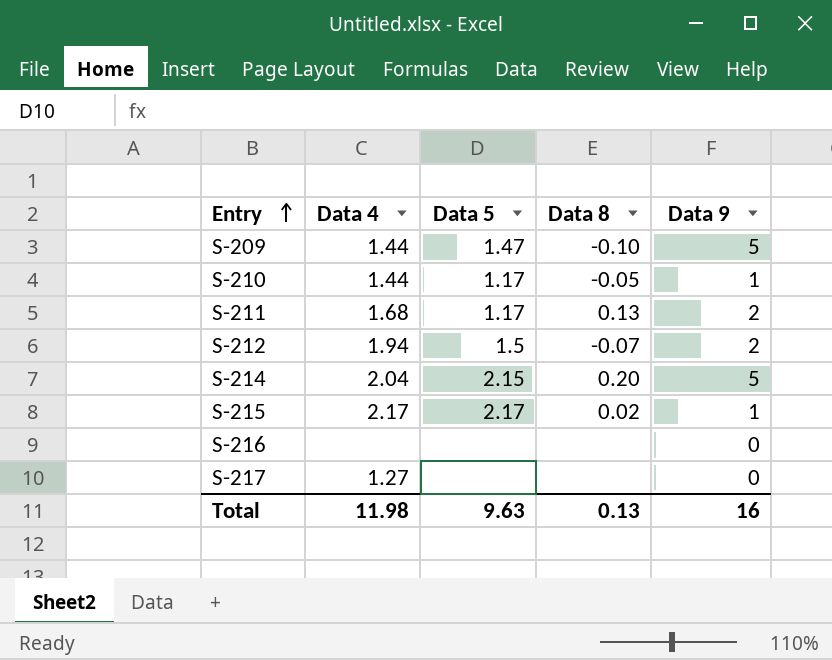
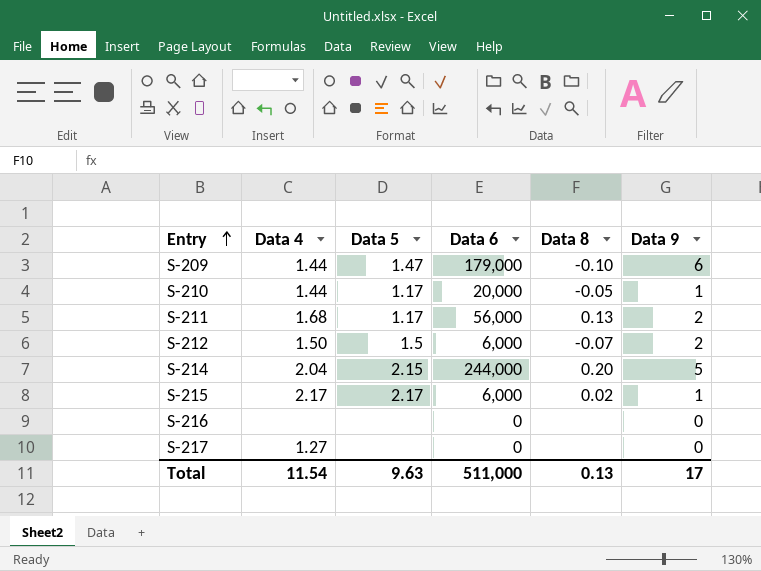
column Data 6 | position: none -> 4
S-209 | Data 9: 5 -> 6
S-212 | Data 4: 1.94 -> 1.50
Total | Data 4: 11.98 -> 11.54
Total | Data 9: 16 -> 17

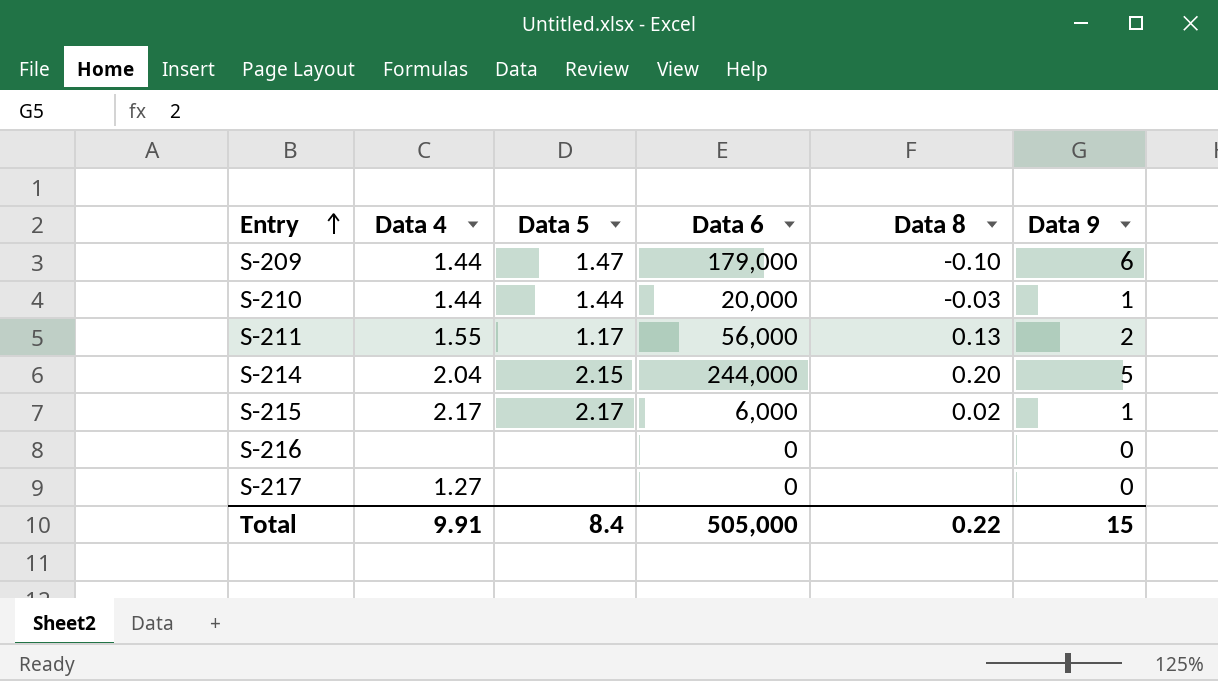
row S-212: 1.50 | 1.5 | 6,000 | -0.07 | 2 -> none
S-210 | Data 5: 1.17 -> 1.44
S-210 | Data 8: -0.05 -> -0.03
S-211 | Data 4: 1.68 -> 1.55
Total | Data 4: 11.54 -> 9.91
Total | Data 5: 9.63 -> 8.4
Total | Data 6: 511,000 -> 505,000
Total | Data 8: 0.13 -> 0.22
Total | Data 9: 17 -> 15

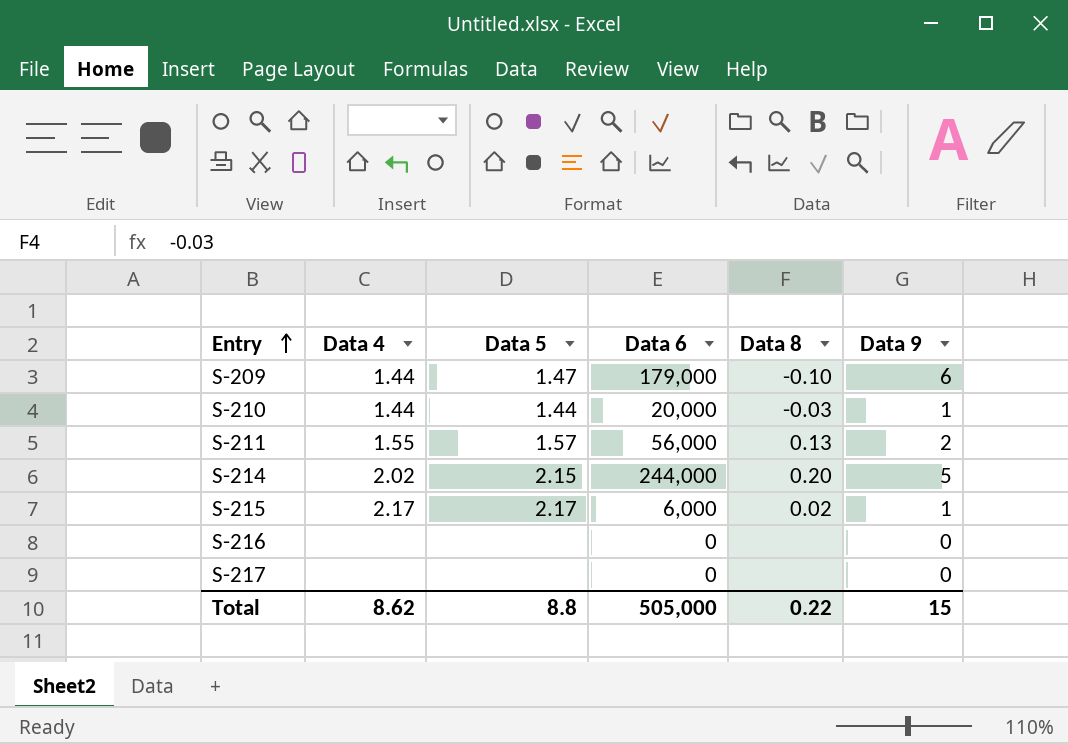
S-211 | Data 5: 1.17 -> 1.57
S-214 | Data 4: 2.04 -> 2.02
S-217 | Data 4: 1.27 -> none
Total | Data 4: 9.91 -> 8.62
Total | Data 5: 8.4 -> 8.8

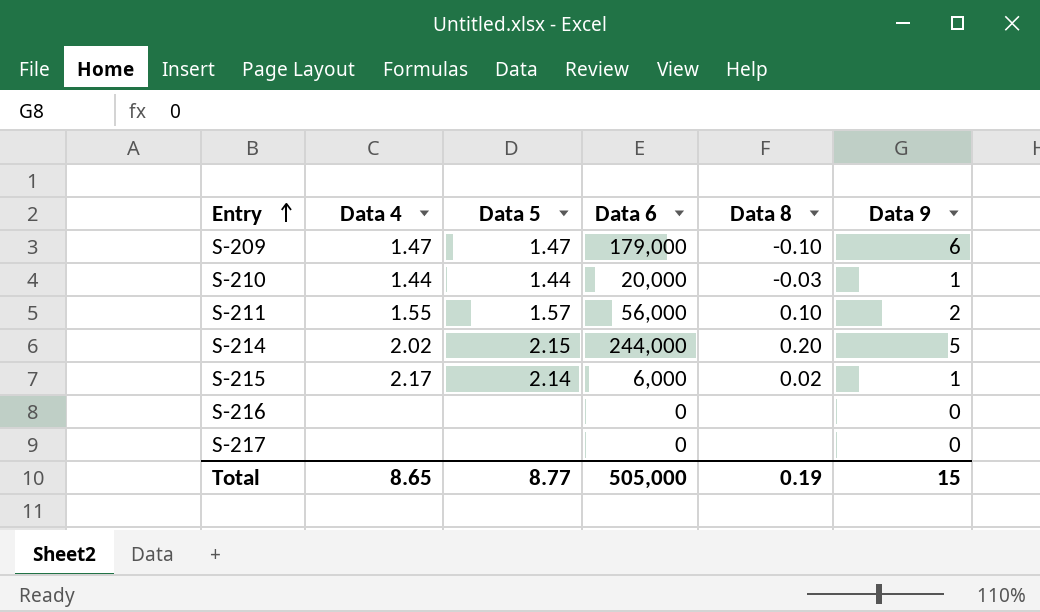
S-209 | Data 4: 1.44 -> 1.47
S-211 | Data 8: 0.13 -> 0.10
S-215 | Data 5: 2.17 -> 2.14
Total | Data 4: 8.62 -> 8.65
Total | Data 5: 8.8 -> 8.77
Total | Data 8: 0.22 -> 0.19

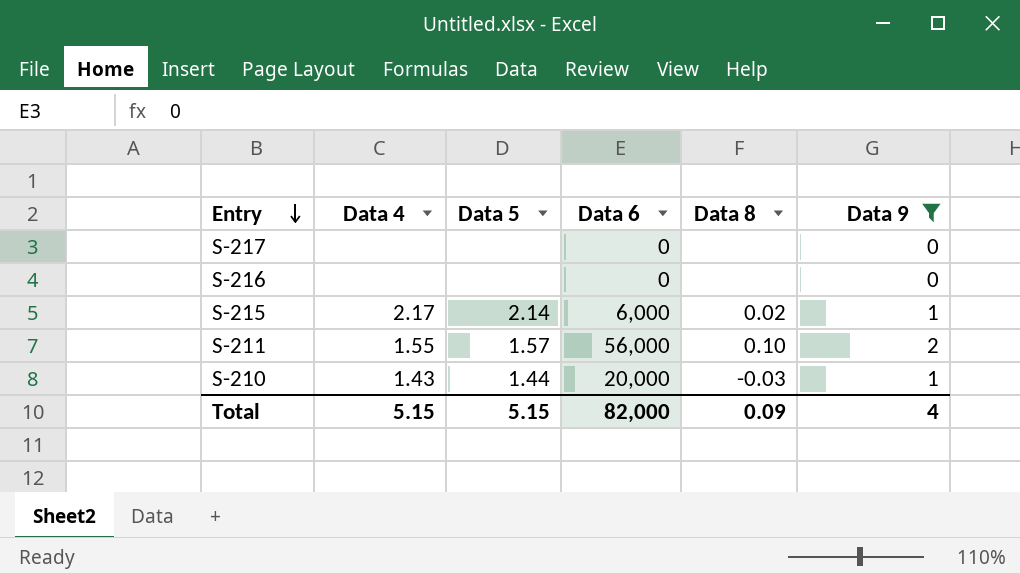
filter: none -> Data 9 <= 2
row order: Entry ascending -> Entry descending
S-210 | Data 4: 1.44 -> 1.43
Total | Data 4: 8.65 -> 5.15
Total | Data 5: 8.77 -> 5.15
Total | Data 6: 505,000 -> 82,000
Total | Data 8: 0.19 -> 0.09
Total | Data 9: 15 -> 4

